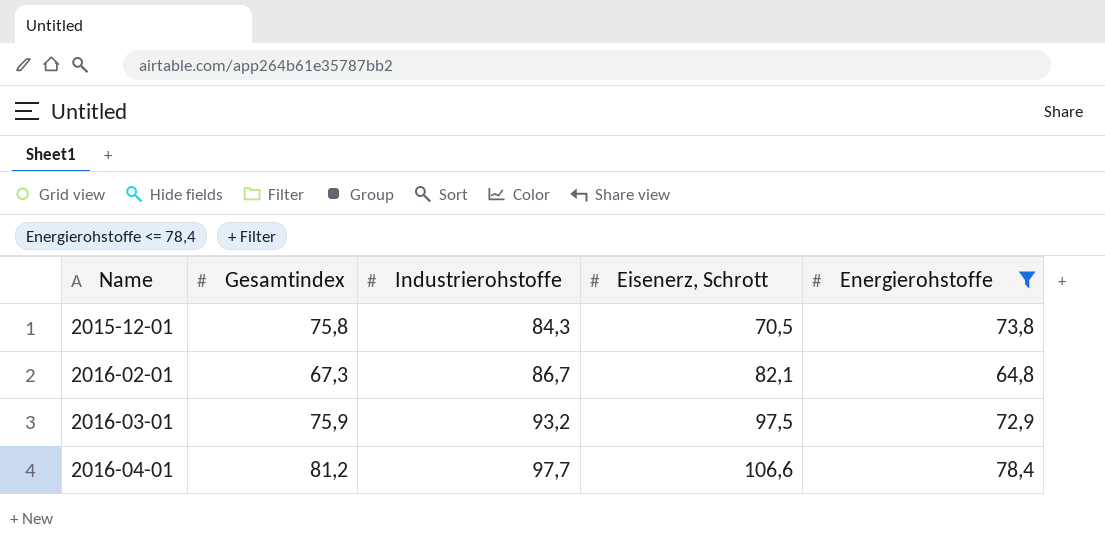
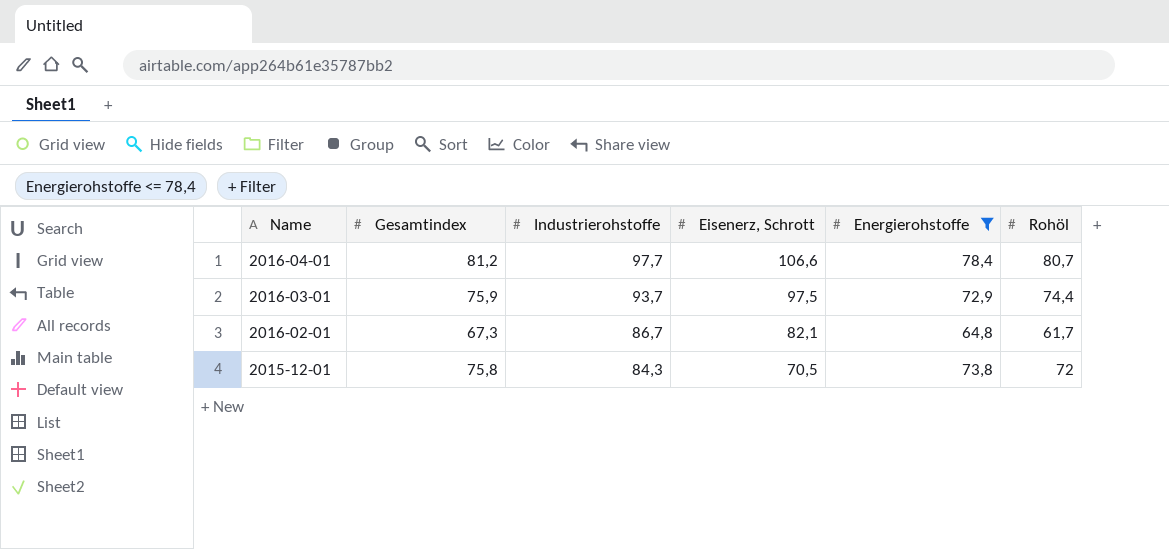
row order: Name ascending -> Name descending
column Rohöl | position: none -> 6
2016-03-01 | Industrierohstoffe: 93,2 -> 93,7

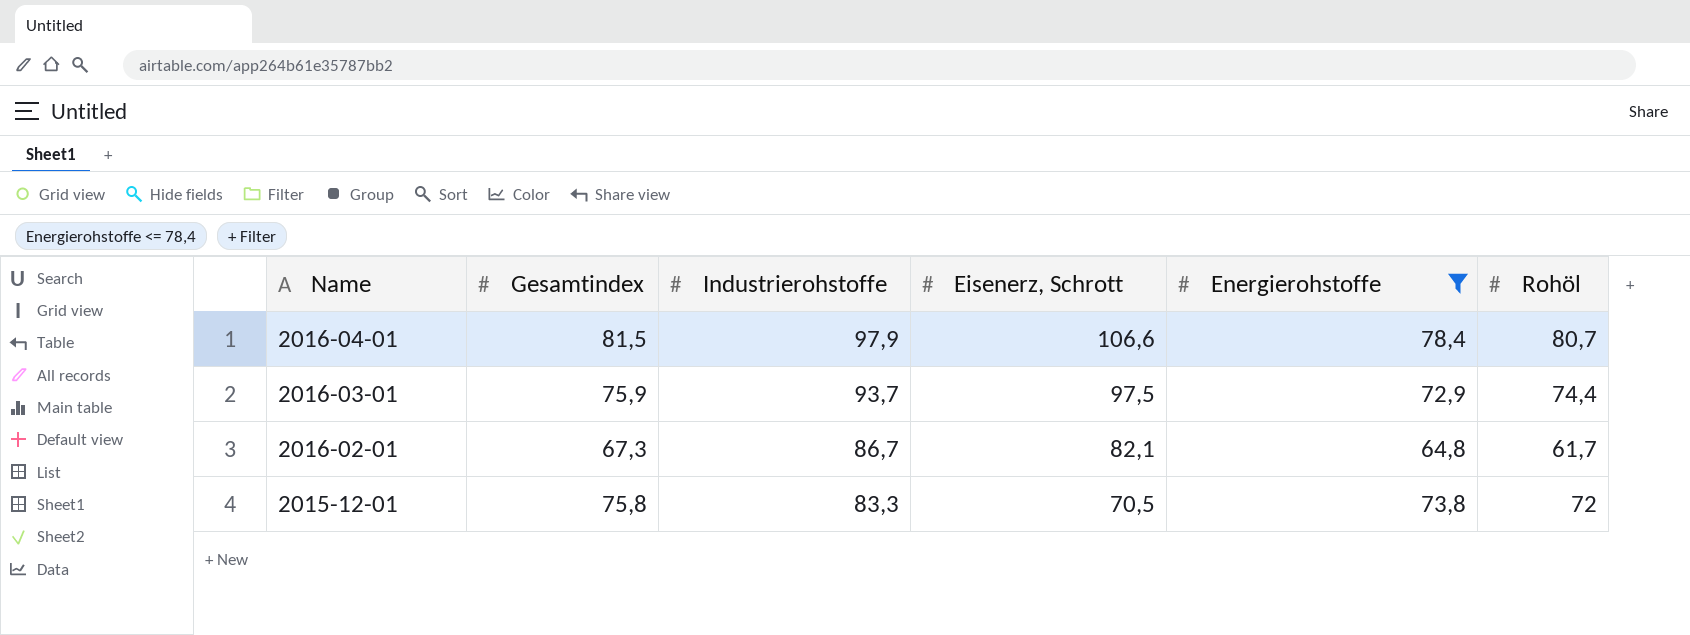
2016-04-01 | Gesamtindex: 81,2 -> 81,5
2016-04-01 | Industrierohstoffe: 97,7 -> 97,9
2015-12-01 | Industrierohstoffe: 84,3 -> 83,3

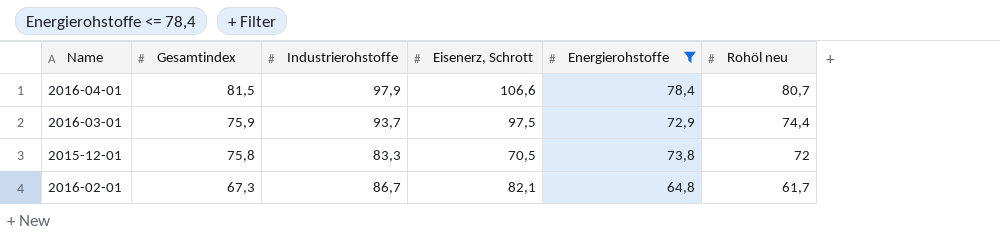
row order: Name descending -> Gesamtindex descending
column name: Rohöl -> Rohöl neu

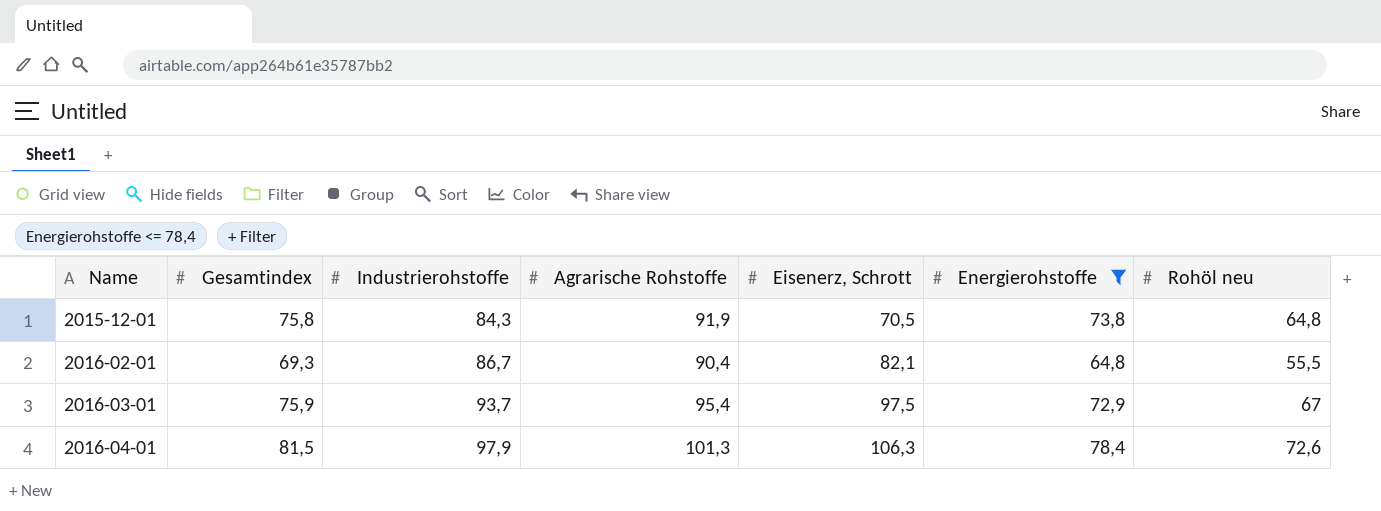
row order: Gesamtindex descending -> Name ascending
column Agrarische Rohstoffe | position: none -> 4
2015-12-01 | Industrierohstoffe: 83,3 -> 84,3
2015-12-01 | Rohöl neu: 72 -> 64,8
2016-02-01 | Gesamtindex: 67,3 -> 69,3
2016-02-01 | Rohöl neu: 61,7 -> 55,5
2016-03-01 | Rohöl neu: 74,4 -> 67
2016-04-01 | Eisenerz, Schrott: 106,6 -> 106,3
2016-04-01 | Rohöl neu: 80,7 -> 72,6

